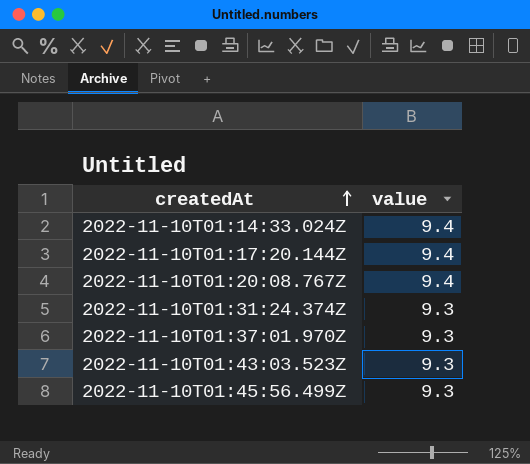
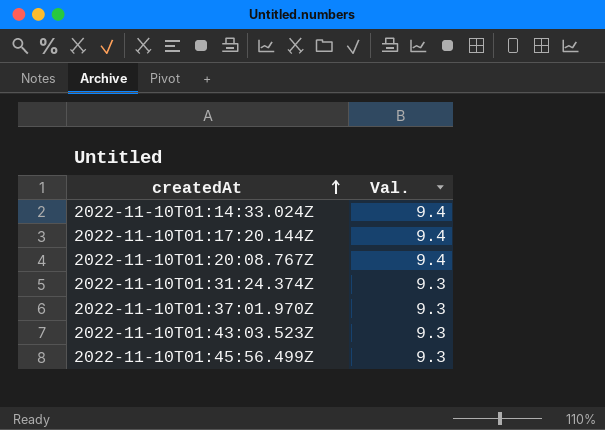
column name: value -> Val.

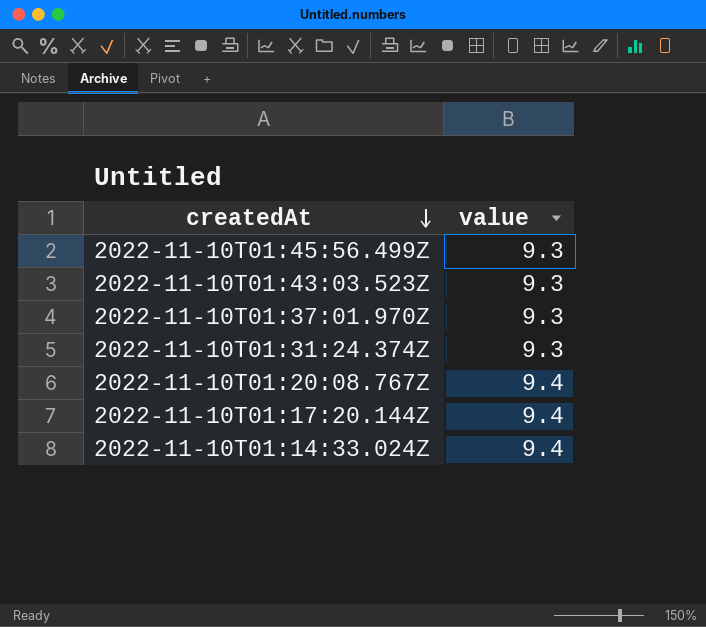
row order: createdAt ascending -> createdAt descending
column name: Val. -> value

